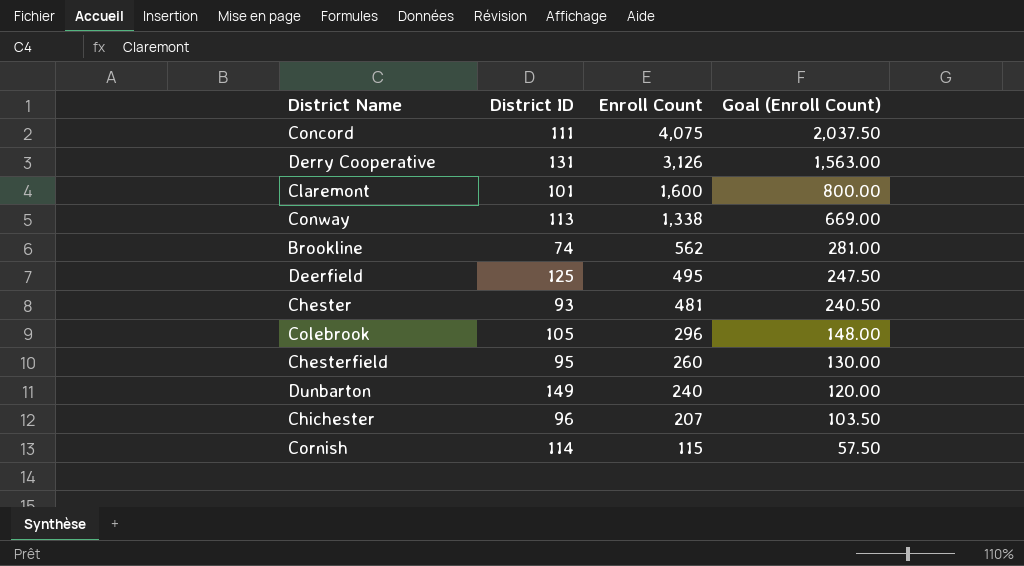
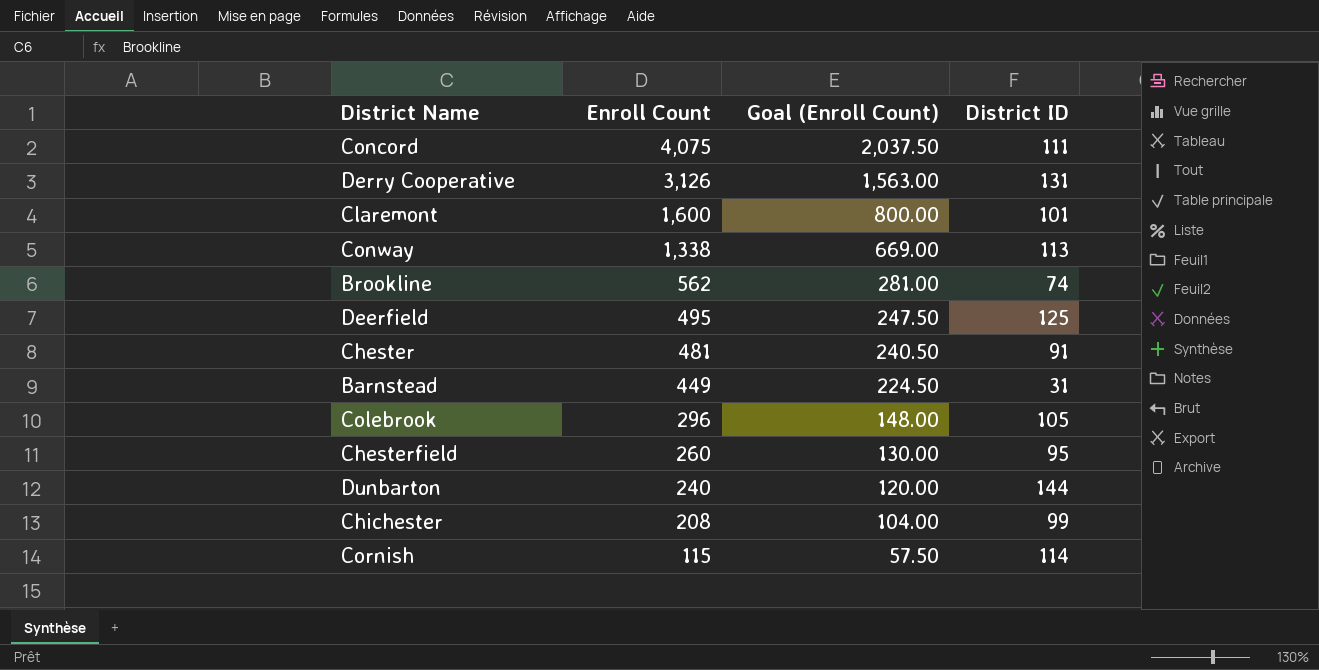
column District ID | position: 2 -> 4
Chester | District ID: 93 -> 91
row Barnstead: none -> 449 | 224.50 | 31
Dunbarton | District ID: 149 -> 144
Chichester | Enroll Count: 207 -> 208
Chichester | Goal (Enroll Count): 103.50 -> 104.00
Chichester | District ID: 96 -> 99

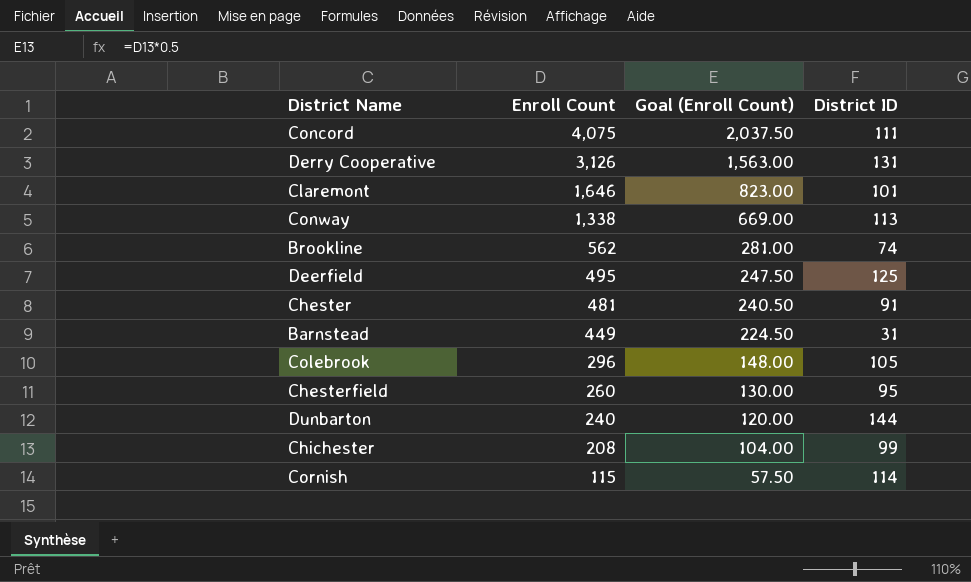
Claremont | Enroll Count: 1,600 -> 1,646
Claremont | Goal (Enroll Count): 800.00 -> 823.00

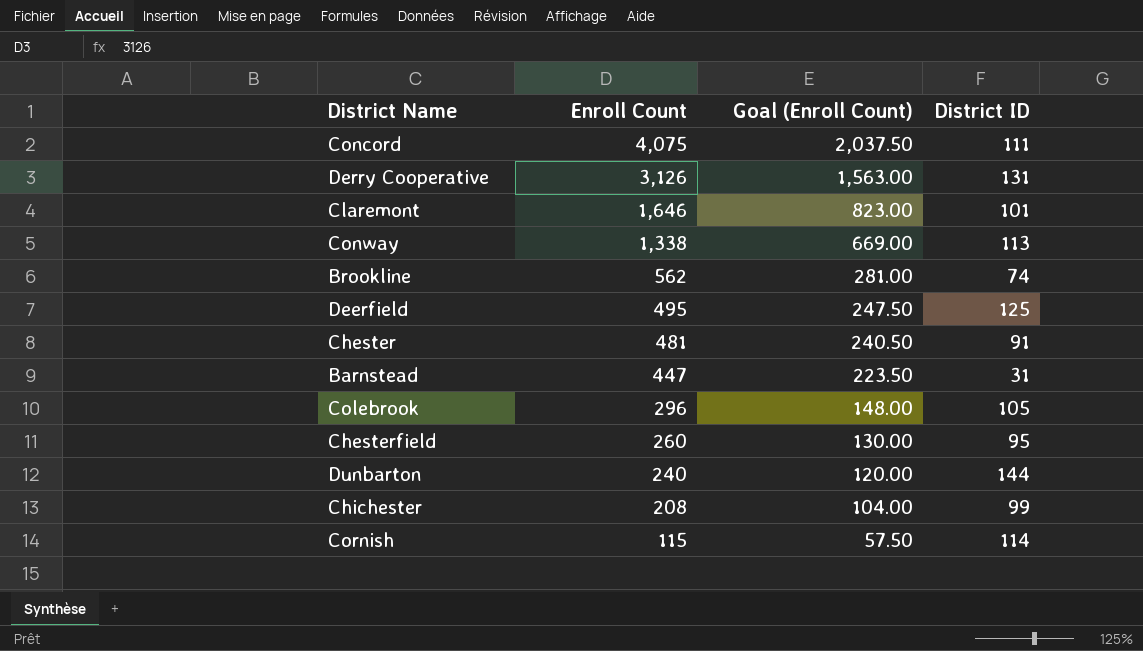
Barnstead | Enroll Count: 449 -> 447
Barnstead | Goal (Enroll Count): 224.50 -> 223.50

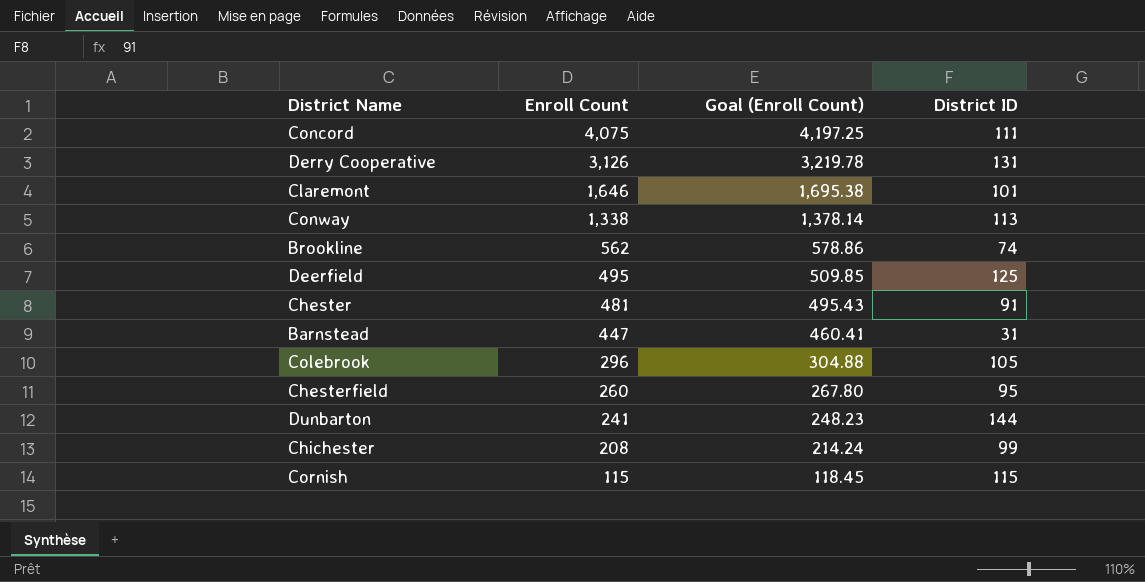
column Goal (Enroll Count) | formula: [Enroll Count] * 0.5 -> [Enroll Count] * 1.03
Dunbarton | Enroll Count: 240 -> 241
Cornish | District ID: 114 -> 115

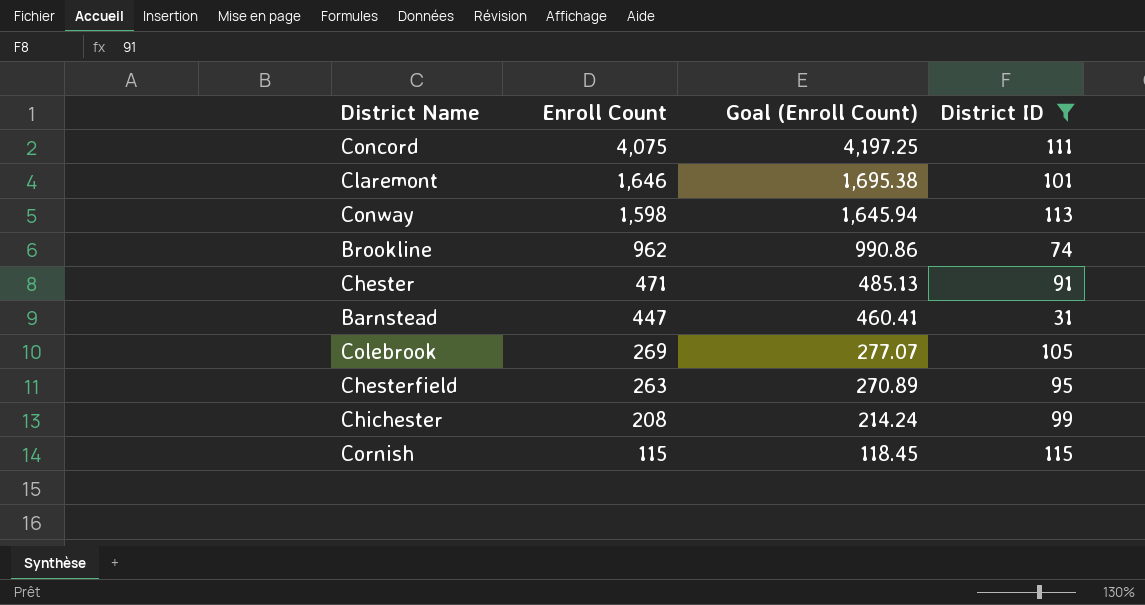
filter: none -> District ID <= 115
Conway | Enroll Count: 1,338 -> 1,598
Conway | Goal (Enroll Count): 1,378.14 -> 1,645.94
Brookline | Enroll Count: 562 -> 962
Brookline | Goal (Enroll Count): 578.86 -> 990.86
Chester | Enroll Count: 481 -> 471
Chester | Goal (Enroll Count): 495.43 -> 485.13
Colebrook | Enroll Count: 296 -> 269
Colebrook | Goal (Enroll Count): 304.88 -> 277.07
Chesterfield | Enroll Count: 260 -> 263
Chesterfield | Goal (Enroll Count): 267.80 -> 270.89

